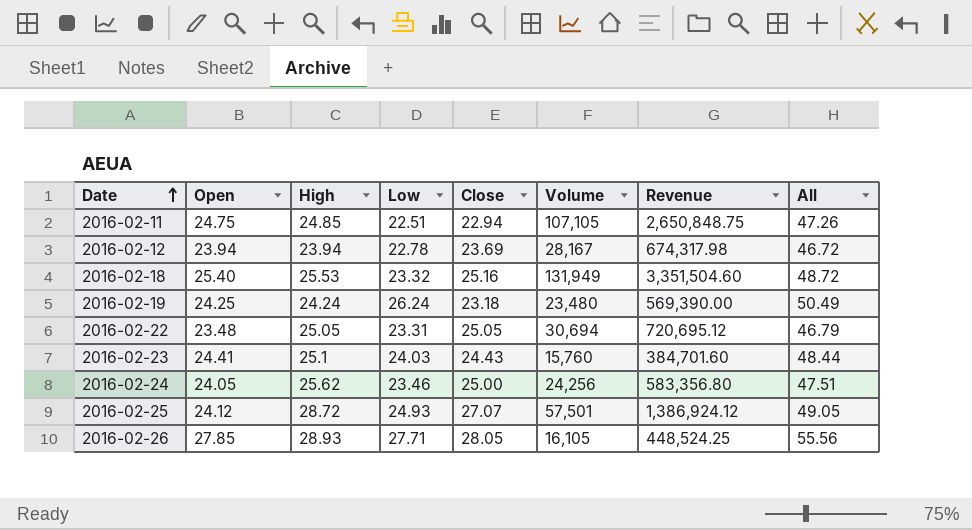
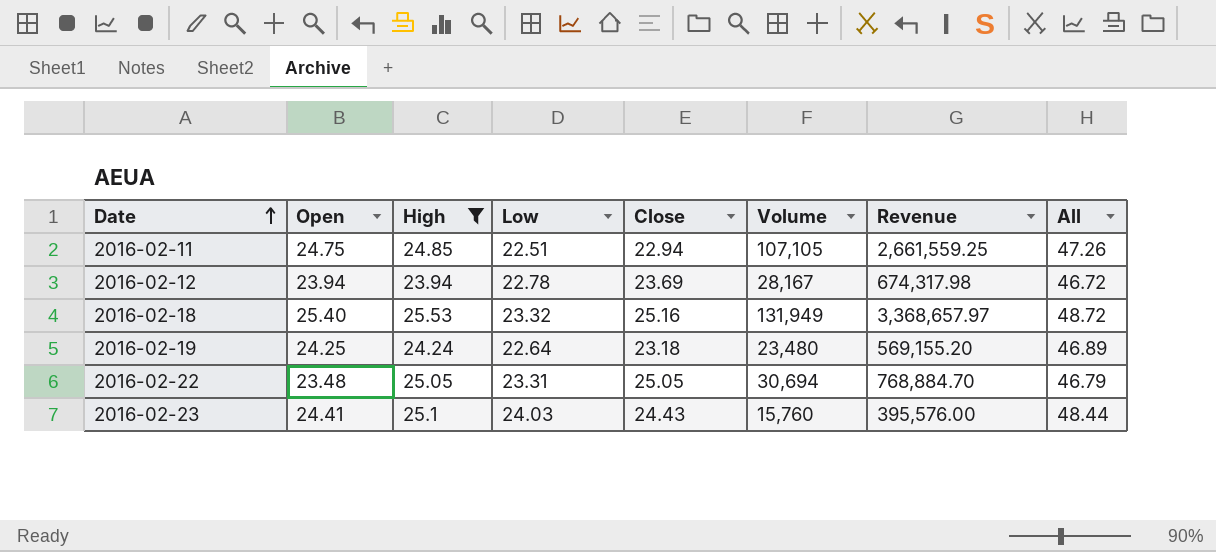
filter: none -> High <= 25.53
column Revenue | formula: [Open] * [Volume] -> [High] * [Volume]
2016-02-19 | Low: 26.24 -> 22.64
2016-02-19 | All: 50.49 -> 46.89

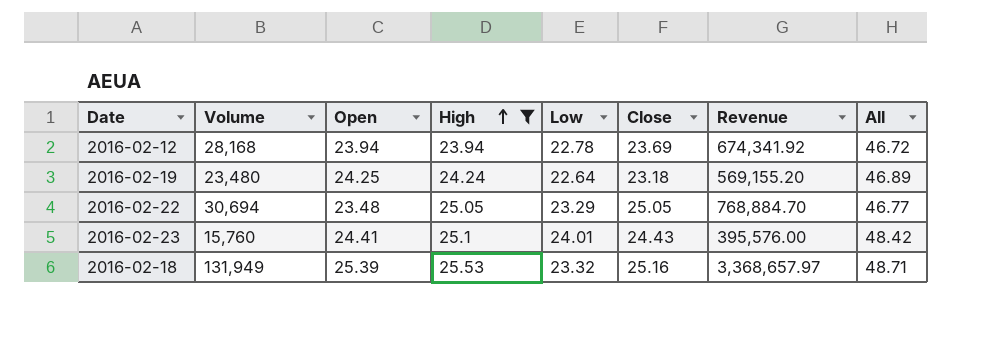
row order: Date ascending -> High ascending
column Volume | position: 6 -> 2
row 2016-02-11: 24.75 | 24.85 | 22.51 | 22.94 | 107,105 | 2,661,559.25 | 47.26 -> none
2016-02-12 | Volume: 28,167 -> 28,168
2016-02-12 | Revenue: 674,317.98 -> 674,341.92
2016-02-22 | Low: 23.31 -> 23.29
2016-02-22 | All: 46.79 -> 46.77
2016-02-23 | Low: 24.03 -> 24.01
2016-02-23 | All: 48.44 -> 48.42
2016-02-18 | Open: 25.40 -> 25.39
2016-02-18 | All: 48.72 -> 48.71

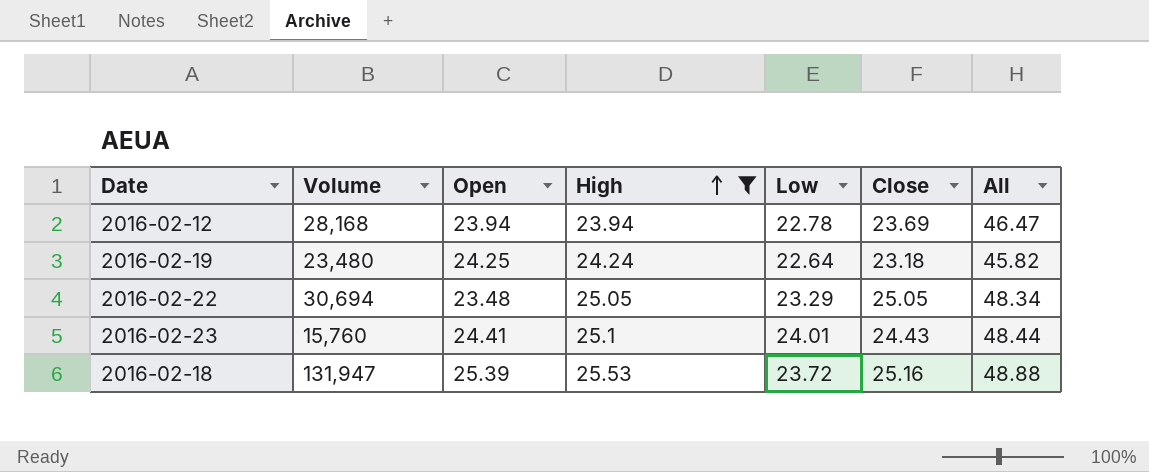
column Revenue | formula: [Volume] * [High] -> none
column All | formula: [Open] + [Low] -> [Low] + [Close]
2016-02-18 | Volume: 131,949 -> 131,947
2016-02-18 | Low: 23.32 -> 23.72

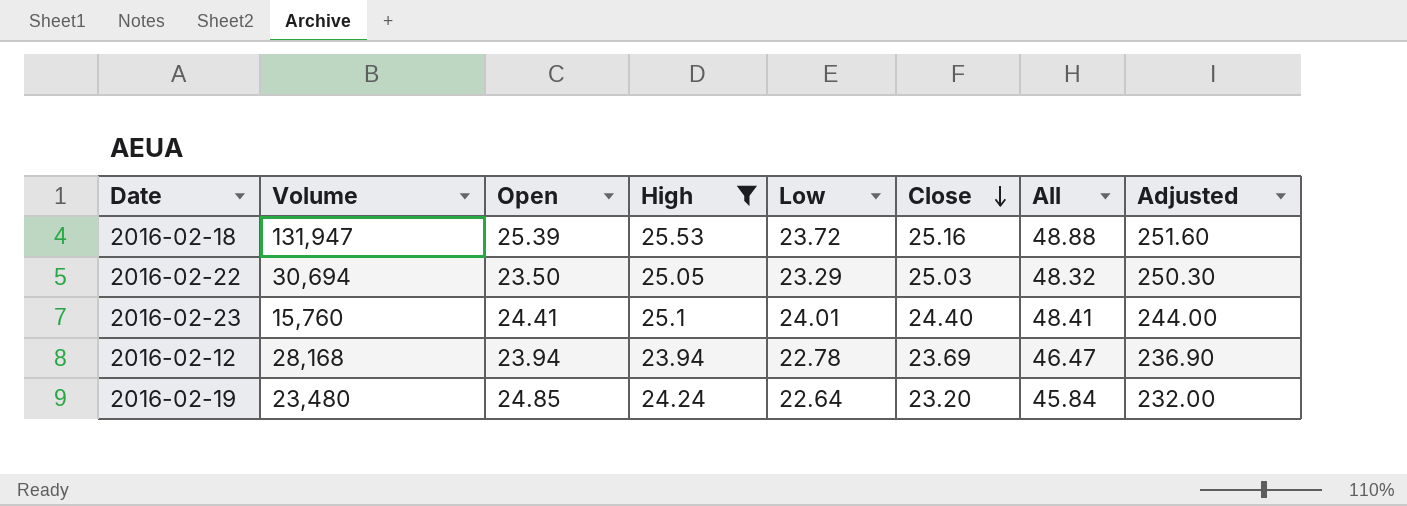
row order: High ascending -> Close descending
column Adjusted | formula: none -> [Close] * 10
2016-02-22 | Open: 23.48 -> 23.50
2016-02-22 | Close: 25.05 -> 25.03
2016-02-22 | All: 48.34 -> 48.32
2016-02-23 | Close: 24.43 -> 24.40
2016-02-23 | All: 48.44 -> 48.41
2016-02-19 | Open: 24.25 -> 24.85
2016-02-19 | Close: 23.18 -> 23.20
2016-02-19 | All: 45.82 -> 45.84

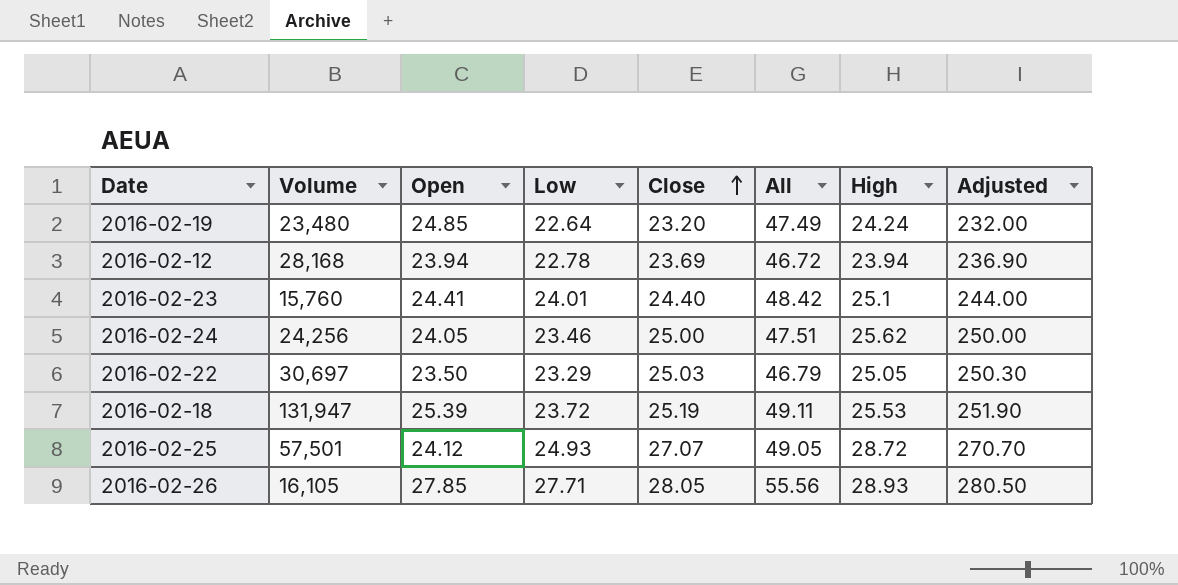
filter: High <= 25.53 -> none
row order: Close descending -> Close ascending
column All | formula: [Low] + [Close] -> [Open] + [Low]
column High | position: 4 -> 7
2016-02-22 | Volume: 30,694 -> 30,697
2016-02-18 | Close: 25.16 -> 25.19
2016-02-18 | Adjusted: 251.60 -> 251.90

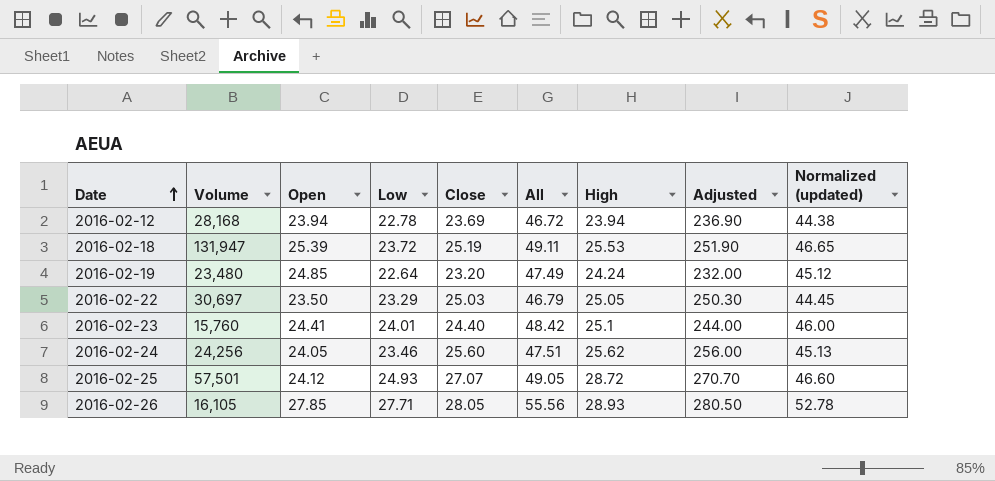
row order: Close ascending -> Date ascending
column Normalized (updated) | formula: none -> [All] * 0.95
2016-02-24 | Close: 25.00 -> 25.60
2016-02-24 | Adjusted: 250.00 -> 256.00

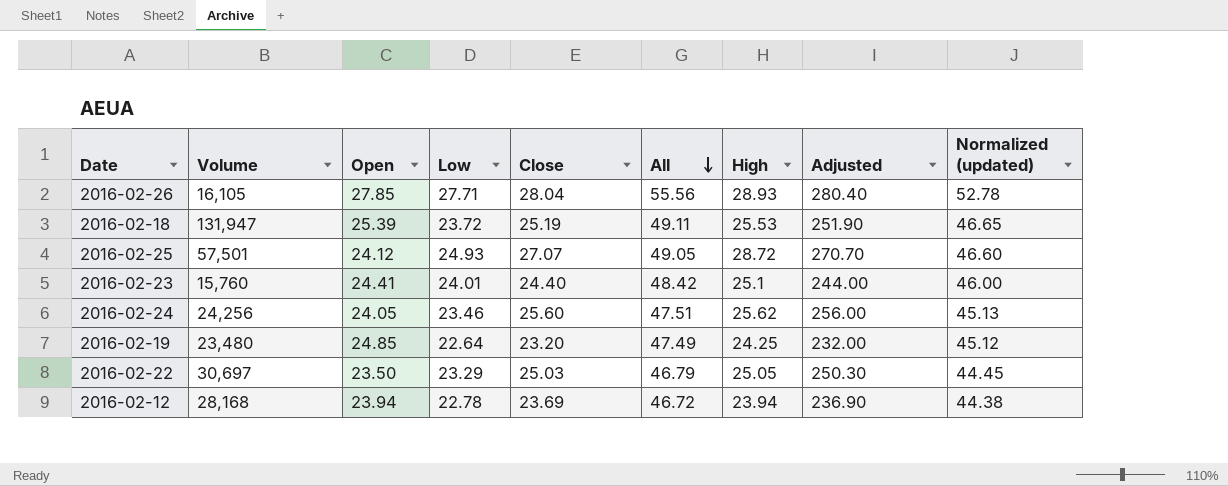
row order: Date ascending -> All descending
2016-02-26 | Close: 28.05 -> 28.04
2016-02-26 | Adjusted: 280.50 -> 280.40
2016-02-19 | High: 24.24 -> 24.25

